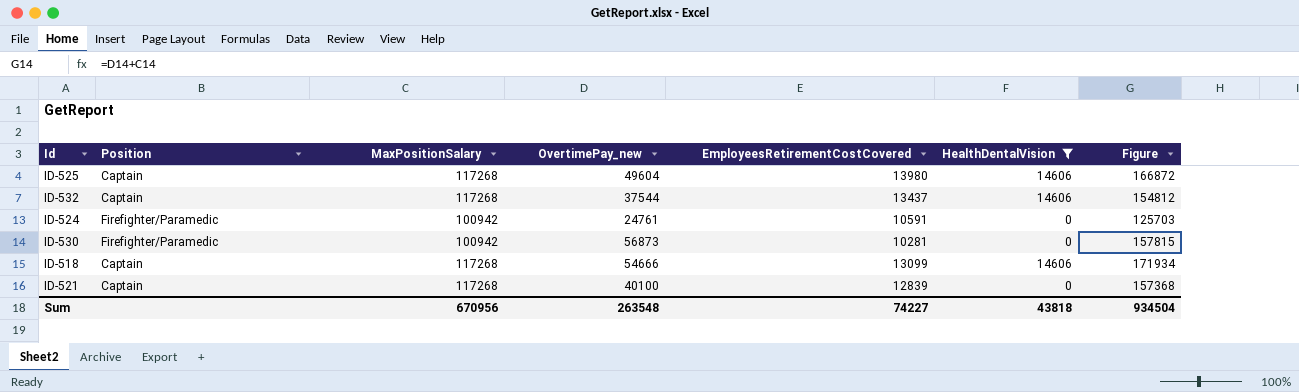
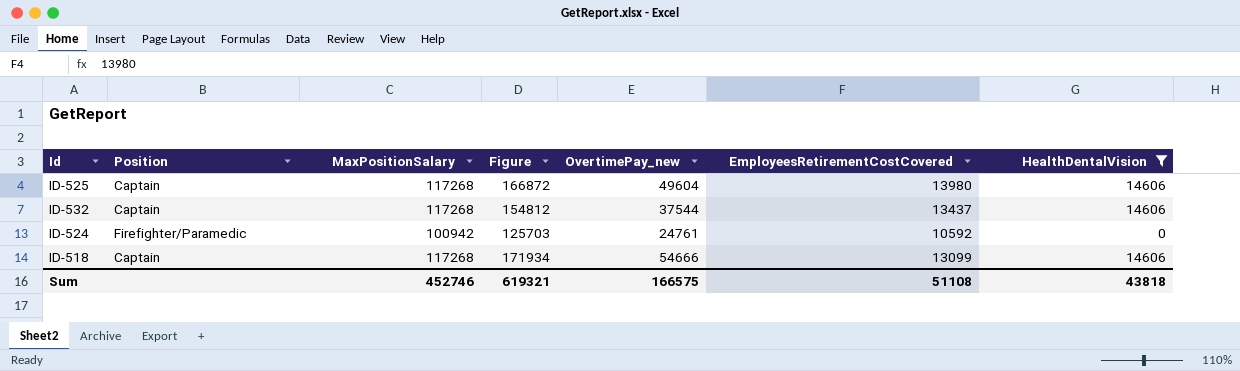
column Figure | position: 7 -> 4
row ID-530: Firefighter/Paramedic | 100942 | 56873 | 10281 | 0 | 157815 -> none
row ID-521: Captain | 117268 | 40100 | 12839 | 0 | 157368 -> none
ID-524 | EmployeesRetirementCostCovered: 10591 -> 10592
Sum | MaxPositionSalary: 670956 -> 452746
Sum | Figure: 934504 -> 619321
Sum | OvertimePay_new: 263548 -> 166575
Sum | EmployeesRetirementCostCovered: 74227 -> 51108

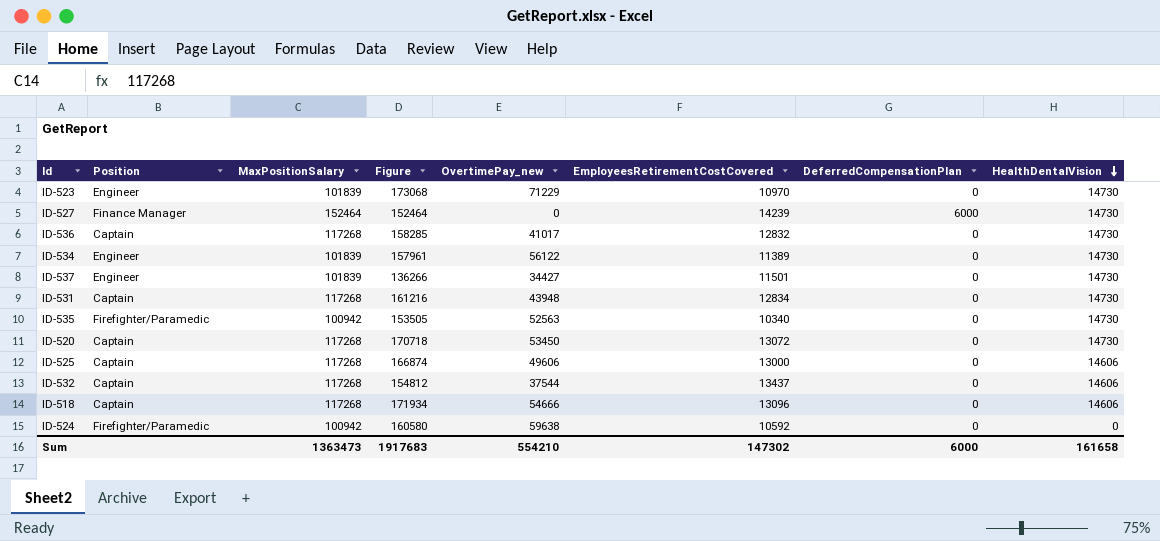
filter: HealthDentalVision != 14730 -> none
row order: none -> HealthDentalVision descending
column DeferredCompensationPlan | position: none -> 7
ID-525 | Figure: 166872 -> 166874
ID-525 | OvertimePay_new: 49604 -> 49606
ID-525 | EmployeesRetirementCostCovered: 13980 -> 13000
ID-518 | EmployeesRetirementCostCovered: 13099 -> 13096
ID-524 | Figure: 125703 -> 160580
ID-524 | OvertimePay_new: 24761 -> 59638
Sum | MaxPositionSalary: 452746 -> 1363473
Sum | Figure: 619321 -> 1917683
Sum | OvertimePay_new: 166575 -> 554210
Sum | EmployeesRetirementCostCovered: 51108 -> 147302
Sum | HealthDentalVision: 43818 -> 161658

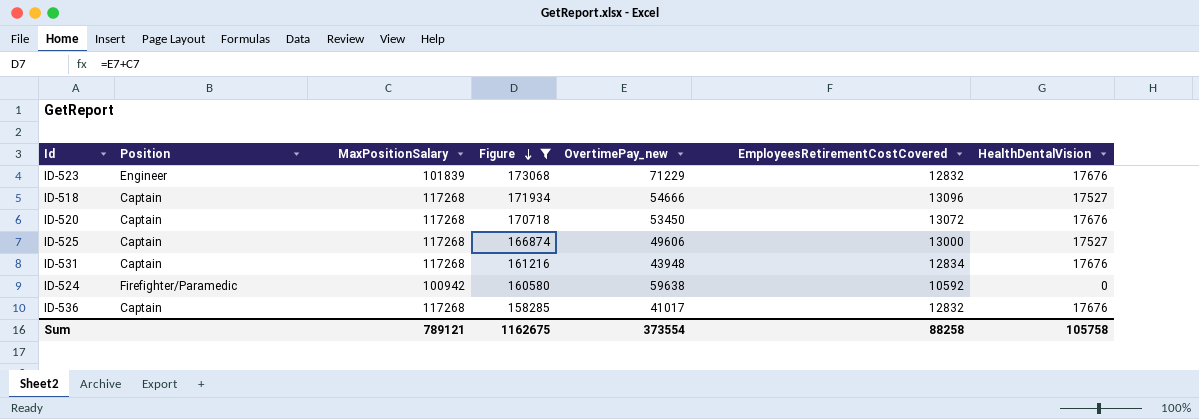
filter: none -> Figure >= 158285
row order: HealthDentalVision descending -> Figure descending
column DeferredCompensationPlan | position: 7 -> none
ID-523 | EmployeesRetirementCostCovered: 10970 -> 12832
ID-523 | HealthDentalVision: 14730 -> 17676
ID-518 | HealthDentalVision: 14606 -> 17527
ID-520 | HealthDentalVision: 14730 -> 17676
ID-525 | HealthDentalVision: 14606 -> 17527
ID-531 | HealthDentalVision: 14730 -> 17676
ID-536 | HealthDentalVision: 14730 -> 17676
Sum | MaxPositionSalary: 1363473 -> 789121
Sum | Figure: 1917683 -> 1162675
Sum | OvertimePay_new: 554210 -> 373554
Sum | EmployeesRetirementCostCovered: 147302 -> 88258
Sum | HealthDentalVision: 161658 -> 105758

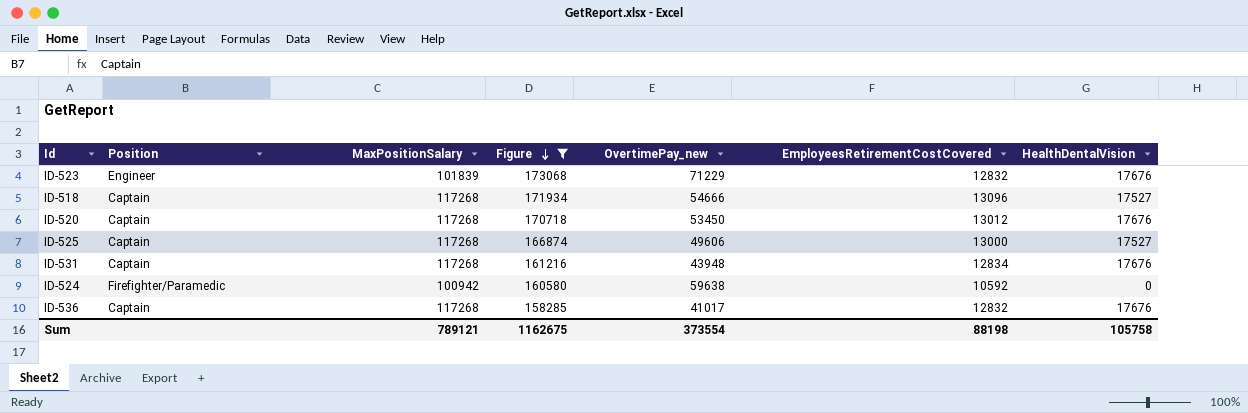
ID-520 | EmployeesRetirementCostCovered: 13072 -> 13012
Sum | EmployeesRetirementCostCovered: 88258 -> 88198

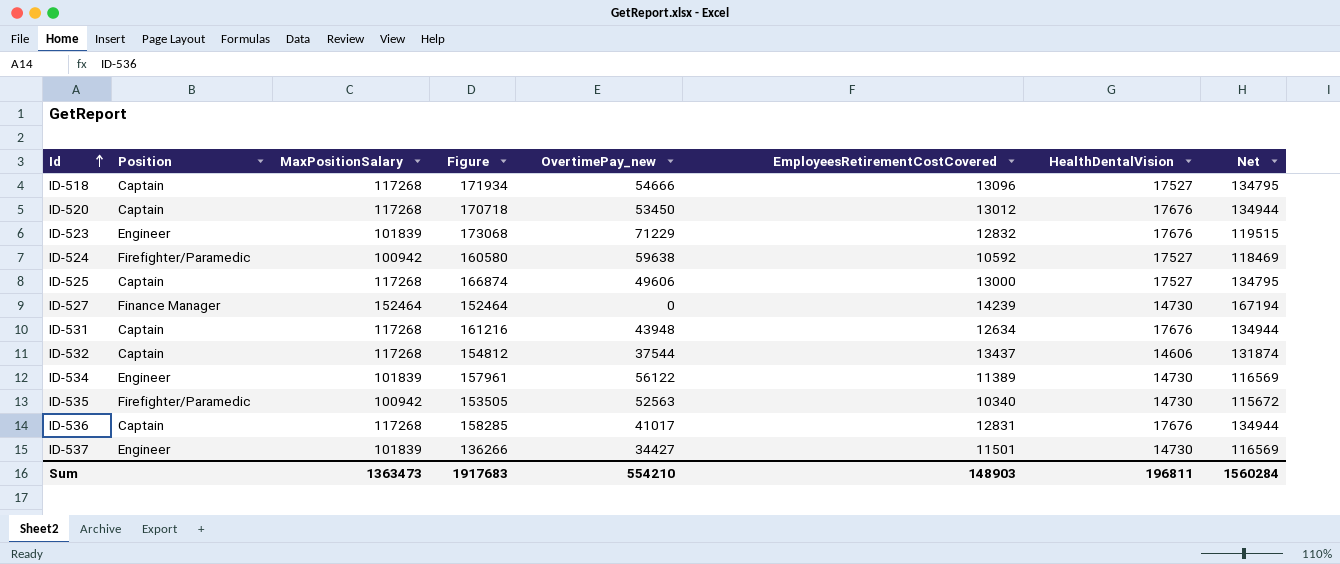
filter: Figure >= 158285 -> none
row order: Figure descending -> Id ascending
column Net | formula: none -> [MaxPositionSalary] + [HealthDentalVision]
ID-524 | HealthDentalVision: 0 -> 17527
ID-531 | EmployeesRetirementCostCovered: 12834 -> 12634
ID-536 | EmployeesRetirementCostCovered: 12832 -> 12831
Sum | MaxPositionSalary: 789121 -> 1363473
Sum | Figure: 1162675 -> 1917683
Sum | OvertimePay_new: 373554 -> 554210
Sum | EmployeesRetirementCostCovered: 88198 -> 148903
Sum | HealthDentalVision: 105758 -> 196811

